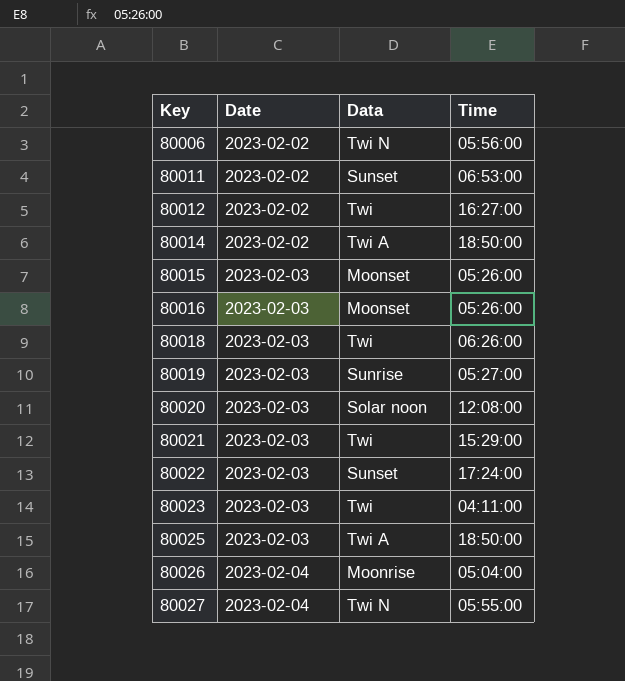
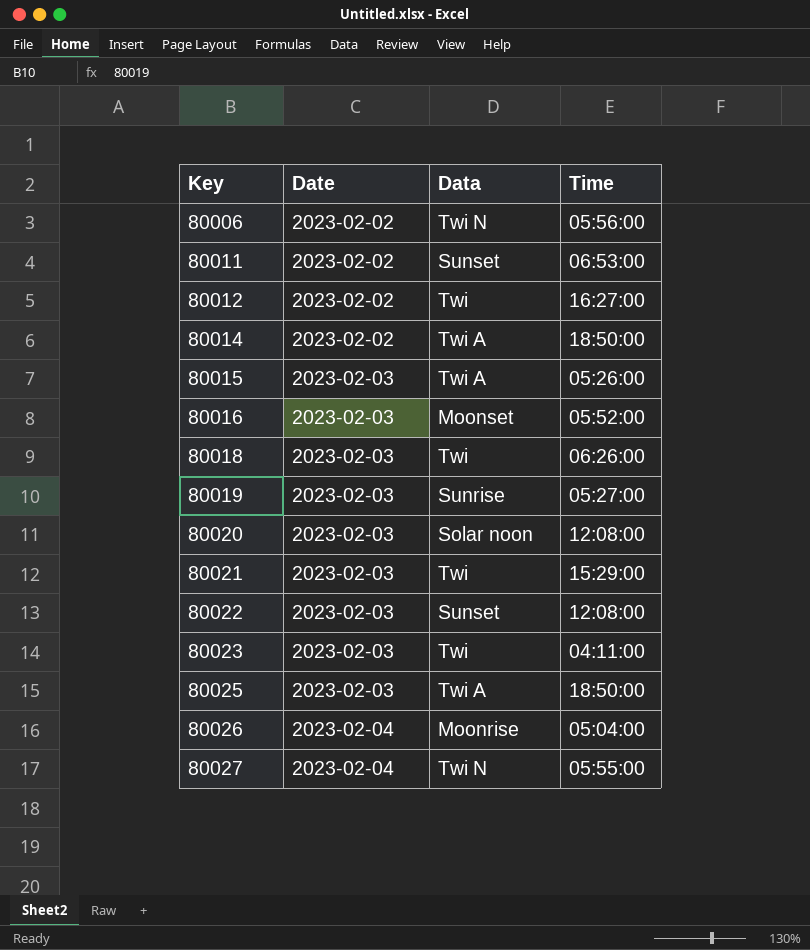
80015 | Data: Moonset -> Twi A
80016 | Time: 05:26:00 -> 05:52:00
80022 | Time: 17:24:00 -> 12:08:00

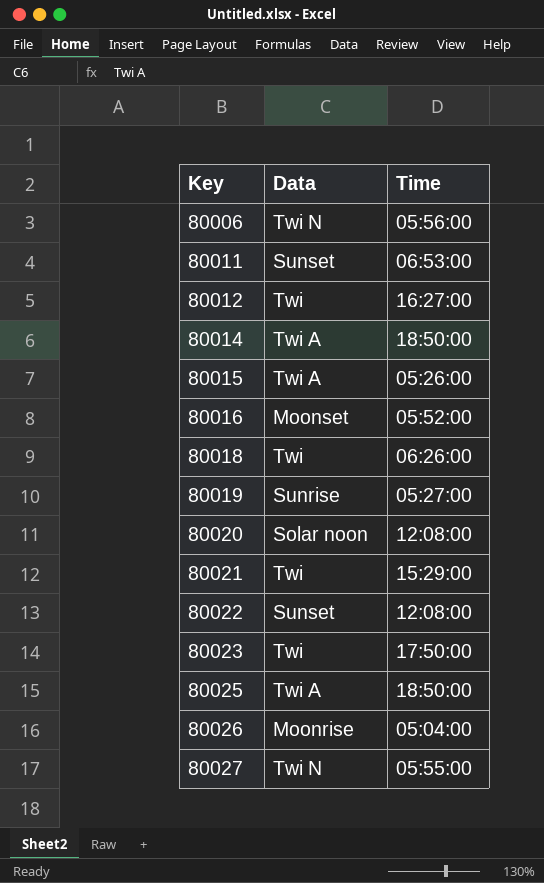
column Date | position: 2 -> none
80023 | Time: 04:11:00 -> 17:50:00

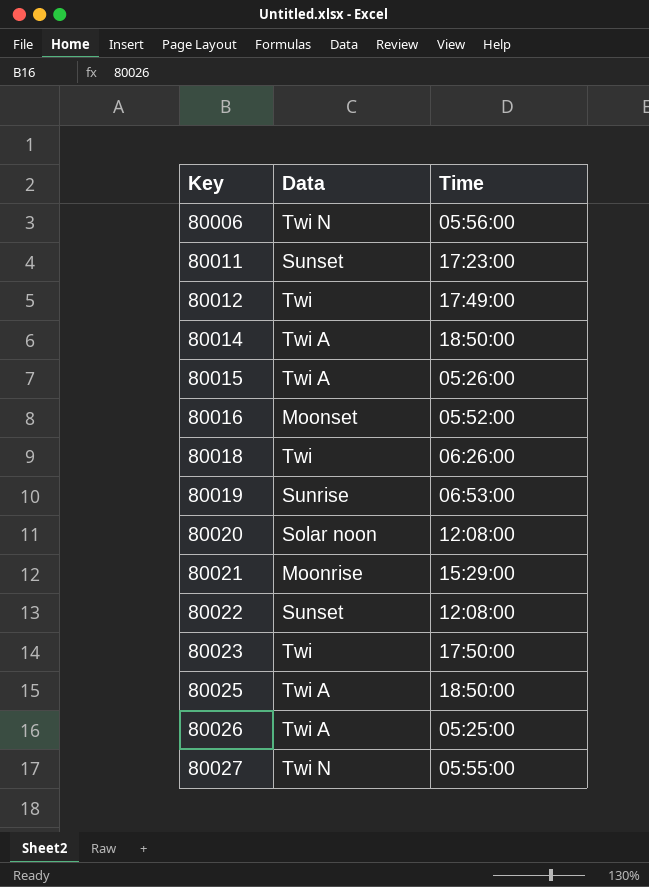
80011 | Time: 06:53:00 -> 17:23:00
80012 | Time: 16:27:00 -> 17:49:00
80019 | Time: 05:27:00 -> 06:53:00
80021 | Data: Twi -> Moonrise
80026 | Data: Moonrise -> Twi A
80026 | Time: 05:04:00 -> 05:25:00

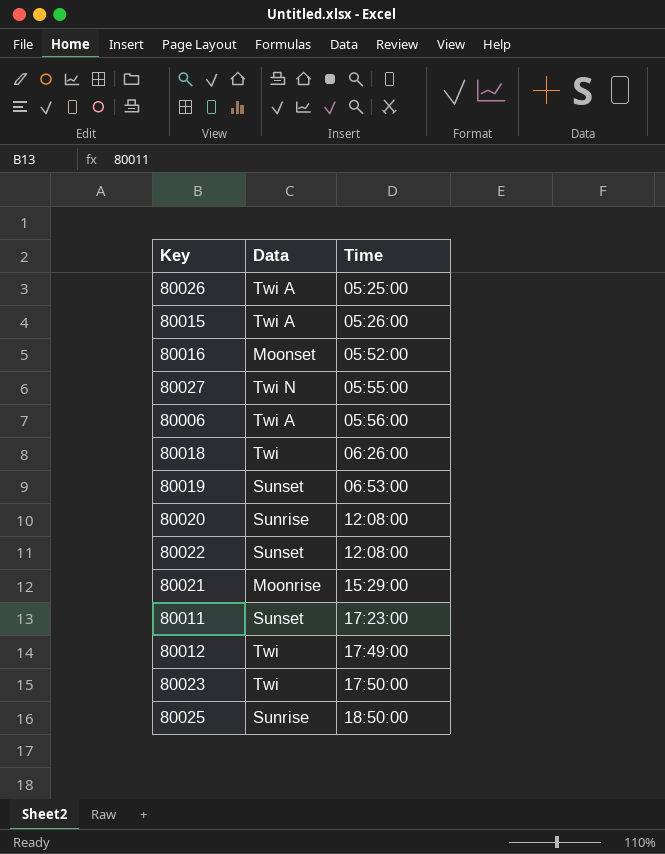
row order: Key ascending -> Time ascending
row 80014: Twi A | 18:50:00 -> none
80006 | Data: Twi N -> Twi A
80019 | Data: Sunrise -> Sunset
80020 | Data: Solar noon -> Sunrise
80025 | Data: Twi A -> Sunrise

